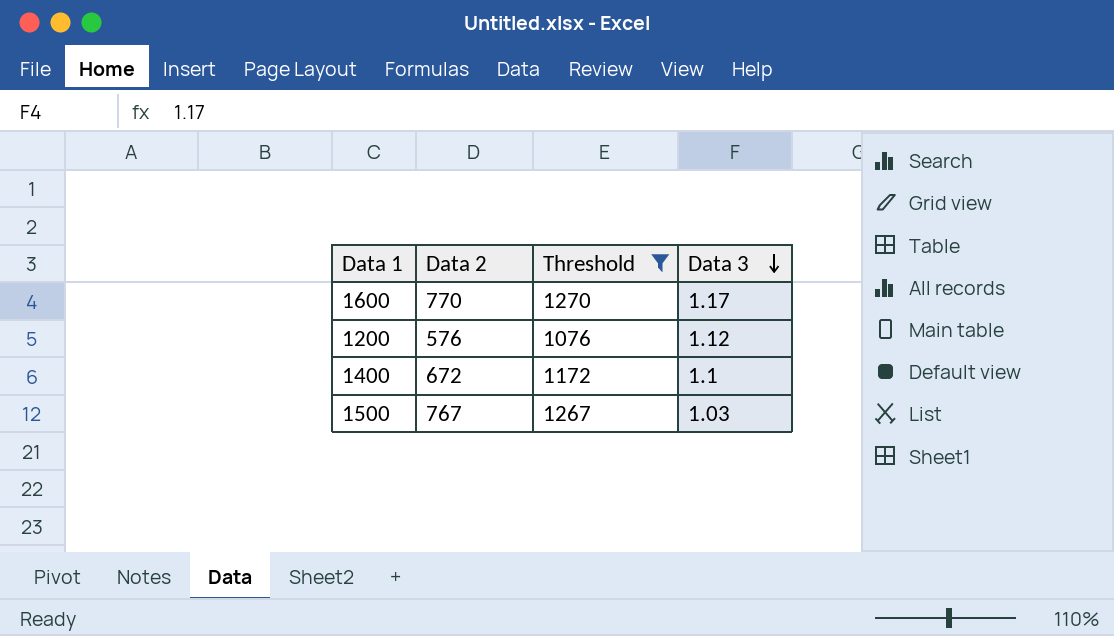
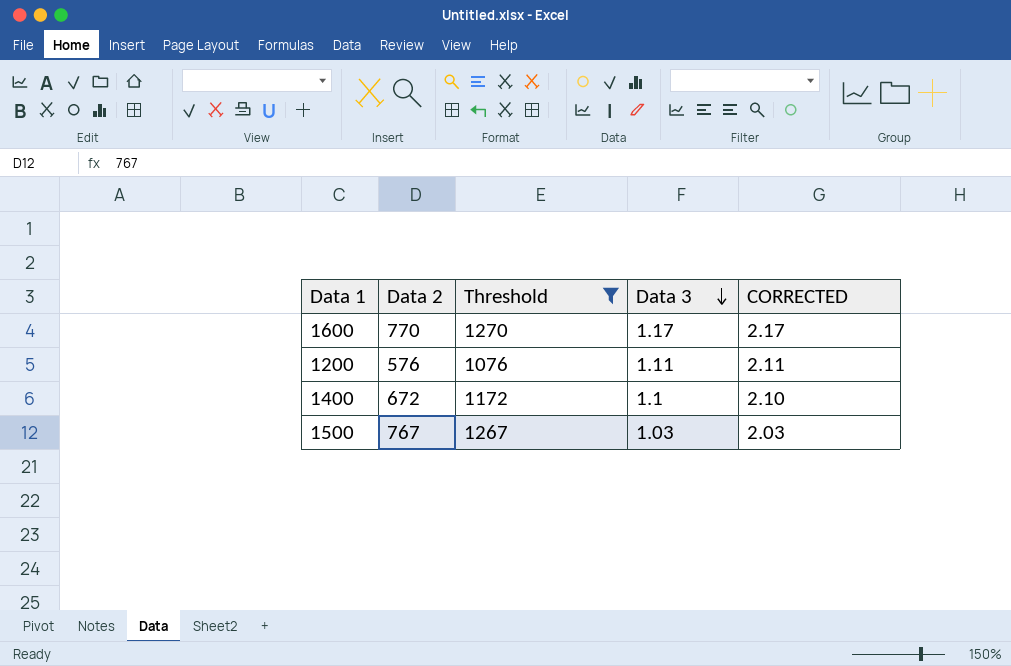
column CORRECTED | formula: none -> [Data 3] + 1
1200 | Data 3: 1.12 -> 1.11

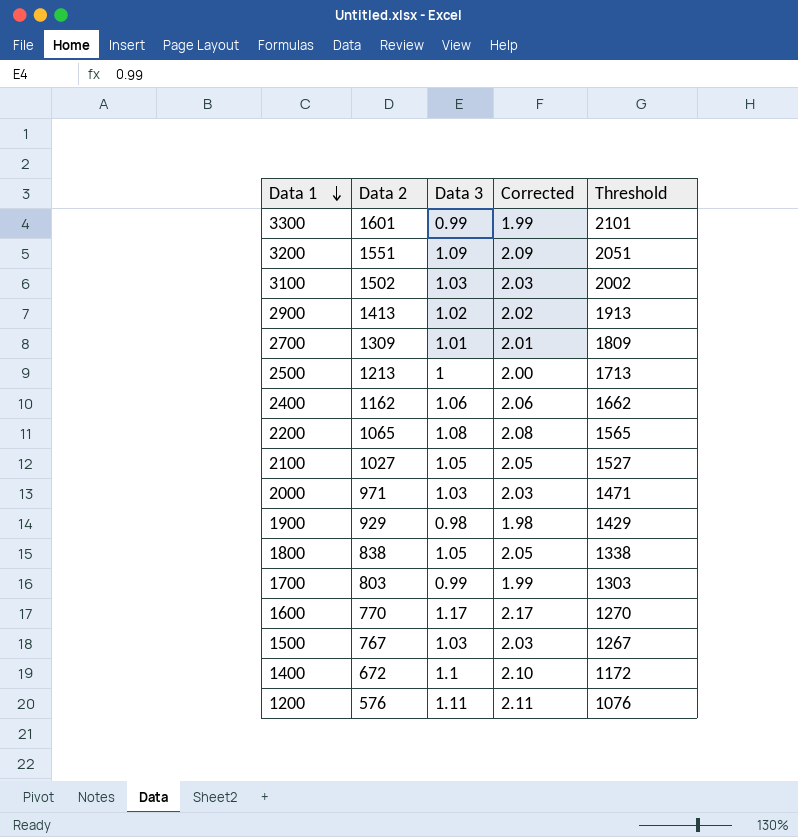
filter: Threshold <= 1270 -> none
row order: Data 3 descending -> Data 1 descending
column name: CORRECTED -> Corrected
column Threshold | position: 3 -> 5

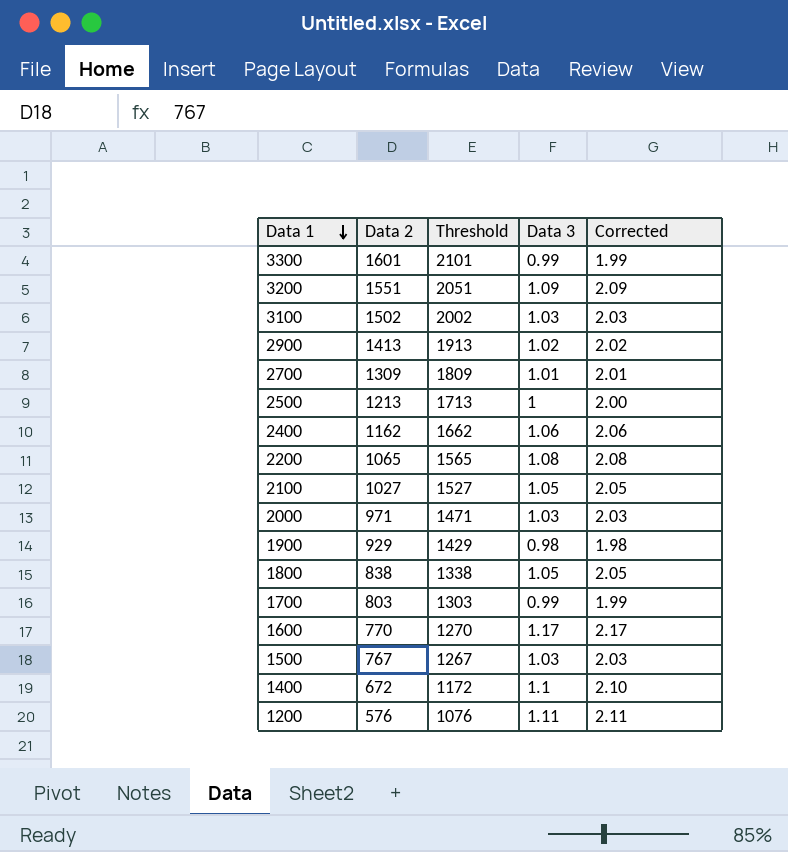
column Threshold | position: 5 -> 3

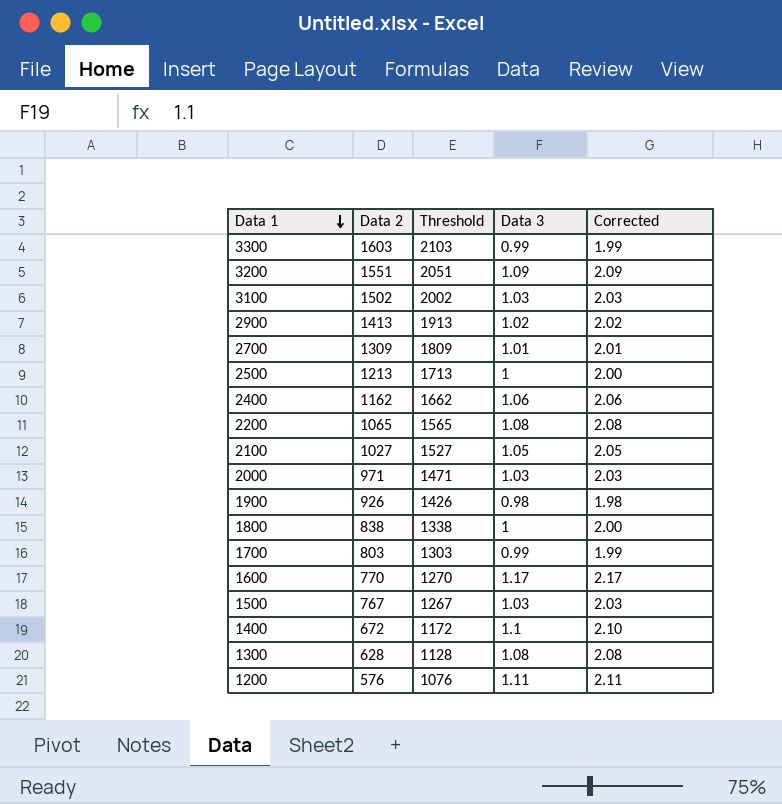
3300 | Data 2: 1601 -> 1603
3300 | Threshold: 2101 -> 2103
1900 | Data 2: 929 -> 926
1900 | Threshold: 1429 -> 1426
1800 | Data 3: 1.05 -> 1
1800 | Corrected: 2.05 -> 2.00
row 1300: none -> 628 | 1128 | 1.08 | 2.08

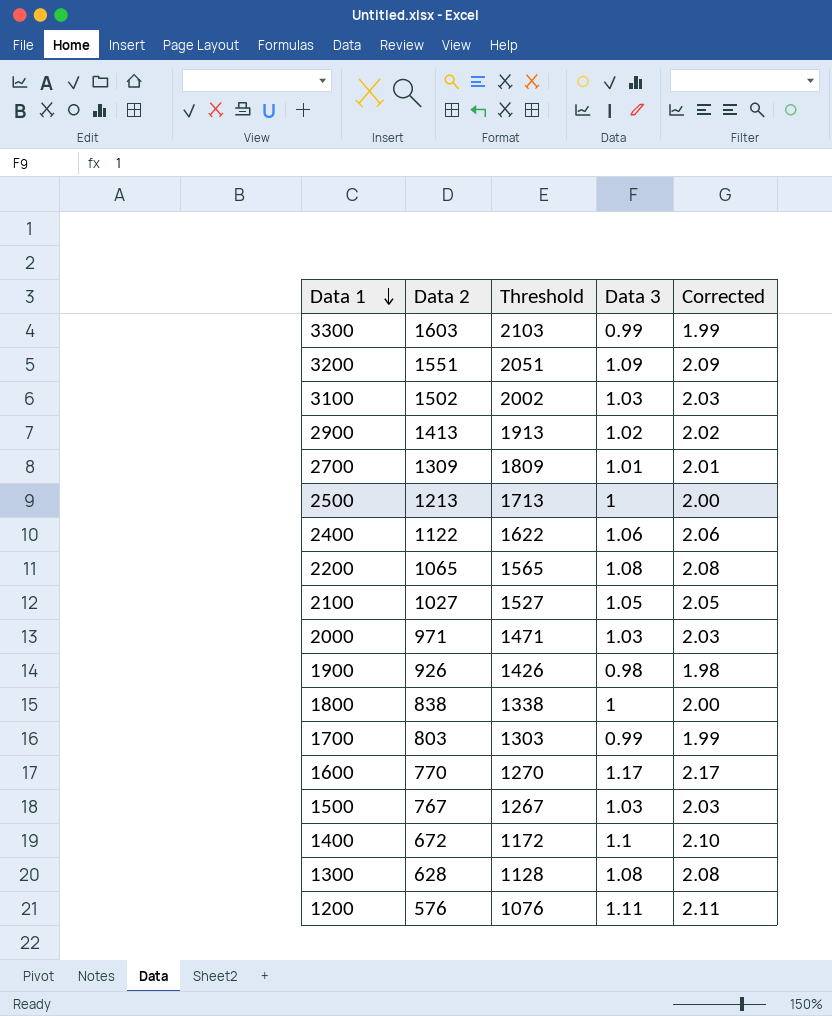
2400 | Data 2: 1162 -> 1122
2400 | Threshold: 1662 -> 1622

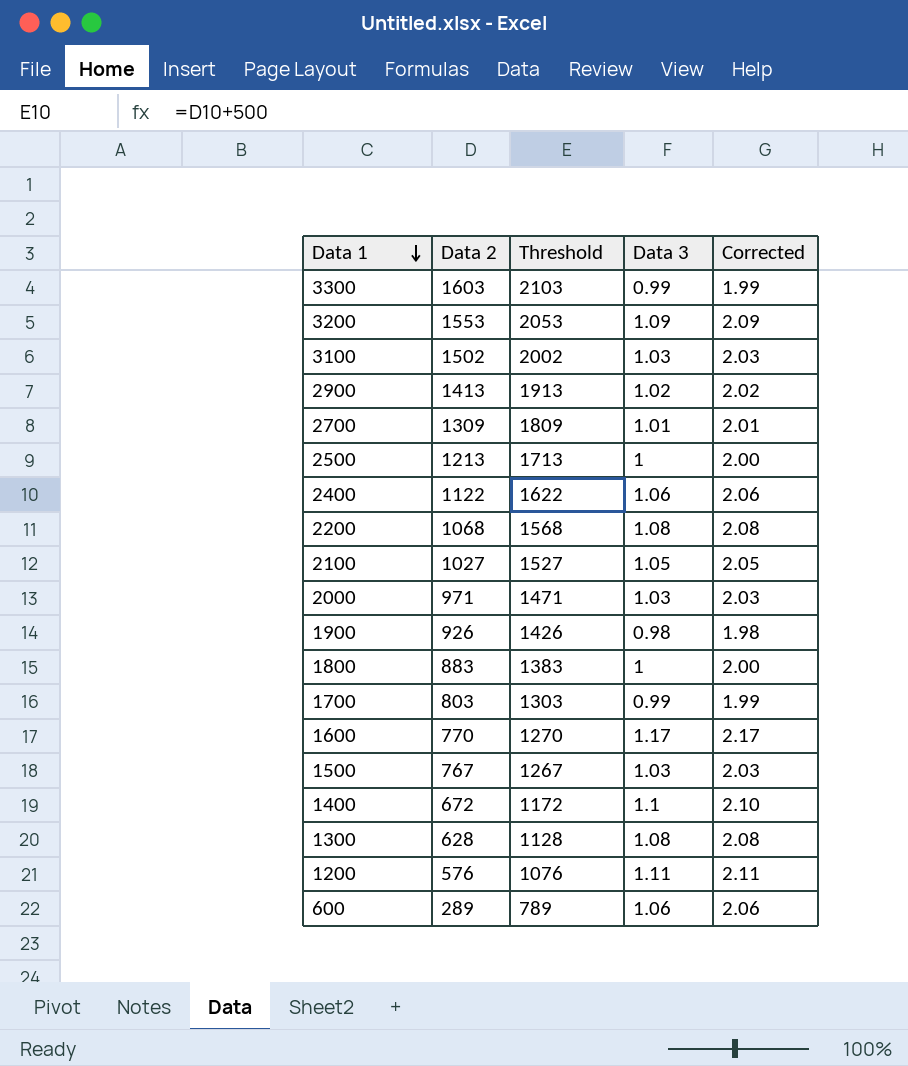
3200 | Data 2: 1551 -> 1553
3200 | Threshold: 2051 -> 2053
2200 | Data 2: 1065 -> 1068
2200 | Threshold: 1565 -> 1568
1800 | Data 2: 838 -> 883
1800 | Threshold: 1338 -> 1383
row 600: none -> 289 | 789 | 1.06 | 2.06

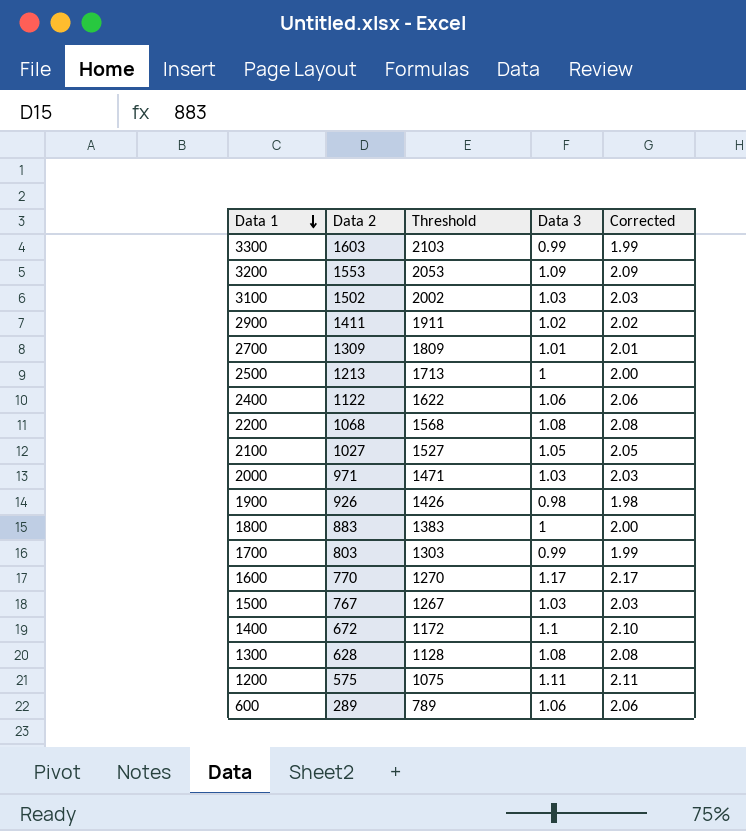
2900 | Data 2: 1413 -> 1411
2900 | Threshold: 1913 -> 1911
1200 | Data 2: 576 -> 575
1200 | Threshold: 1076 -> 1075

